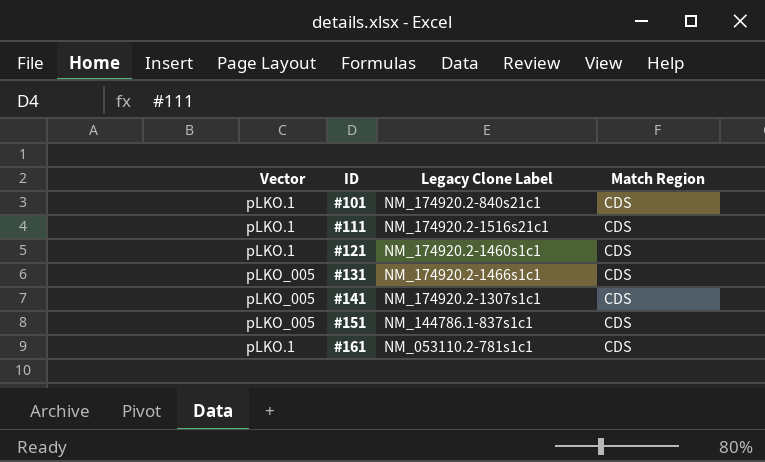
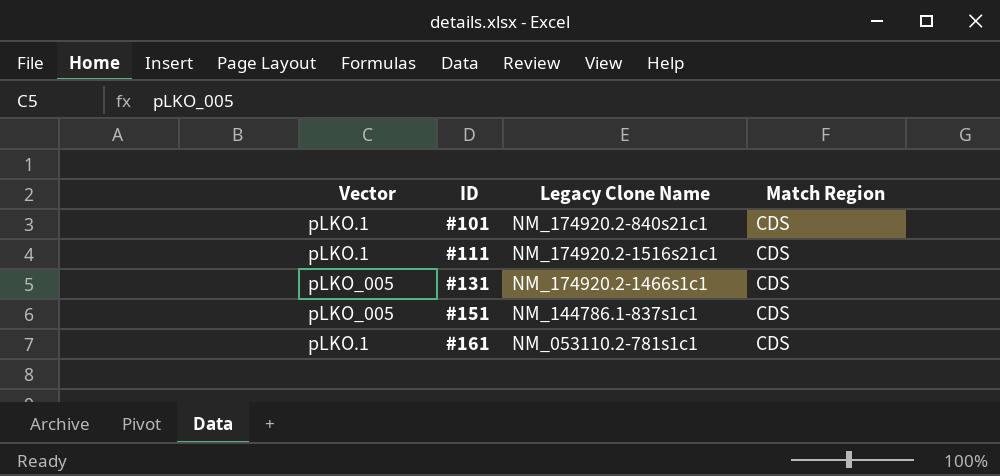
column name: Legacy Clone Label -> Legacy Clone Name
row #121: pLKO.1 | NM_174920.2-1460s1c1 | CDS -> none
row #141: pLKO_005 | NM_174920.2-1307s1c1 | CDS -> none

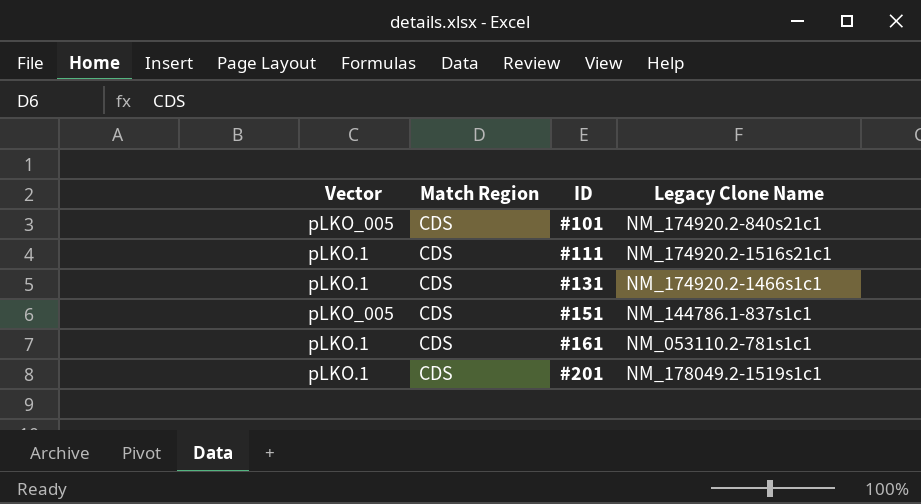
column Match Region | position: 4 -> 2
#101 | Vector: pLKO.1 -> pLKO_005
#131 | Vector: pLKO_005 -> pLKO.1
row #201: none -> pLKO.1 | CDS | NM_178049.2-1519s1c1

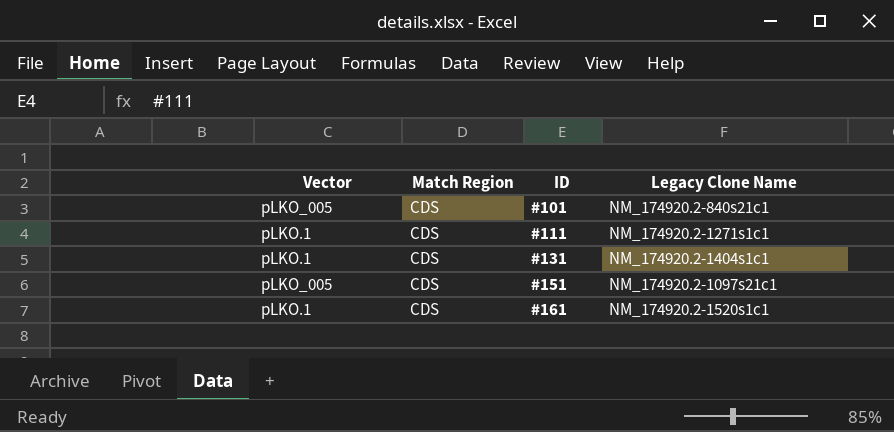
row #201: pLKO.1 | CDS | NM_178049.2-1519s1c1 -> none
#111 | Legacy Clone Name: NM_174920.2-1516s21c1 -> NM_174920.2-1271s1c1
#131 | Legacy Clone Name: NM_174920.2-1466s1c1 -> NM_174920.2-1404s1c1
#151 | Legacy Clone Name: NM_144786.1-837s1c1 -> NM_174920.2-1097s21c1
#161 | Legacy Clone Name: NM_053110.2-781s1c1 -> NM_174920.2-1520s1c1

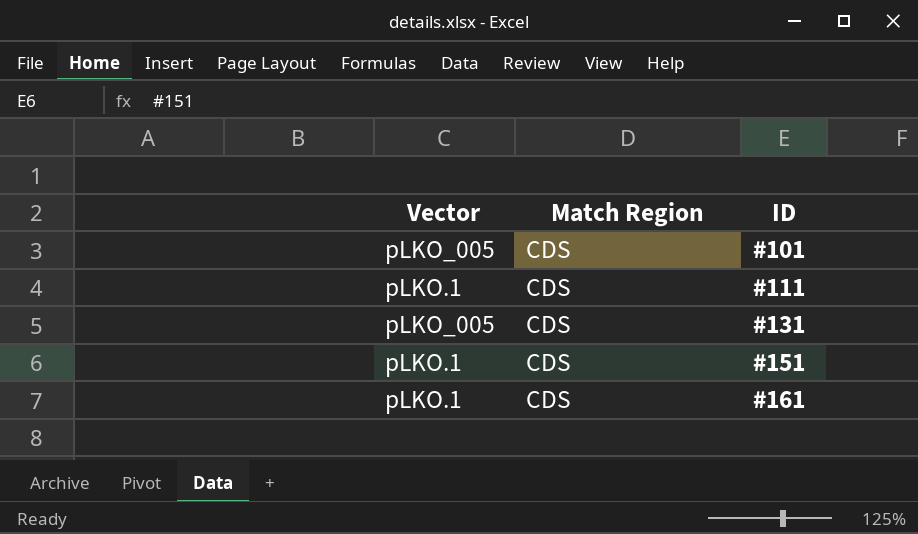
column Legacy Clone Name | position: 4 -> none
#131 | Vector: pLKO.1 -> pLKO_005
#151 | Vector: pLKO_005 -> pLKO.1

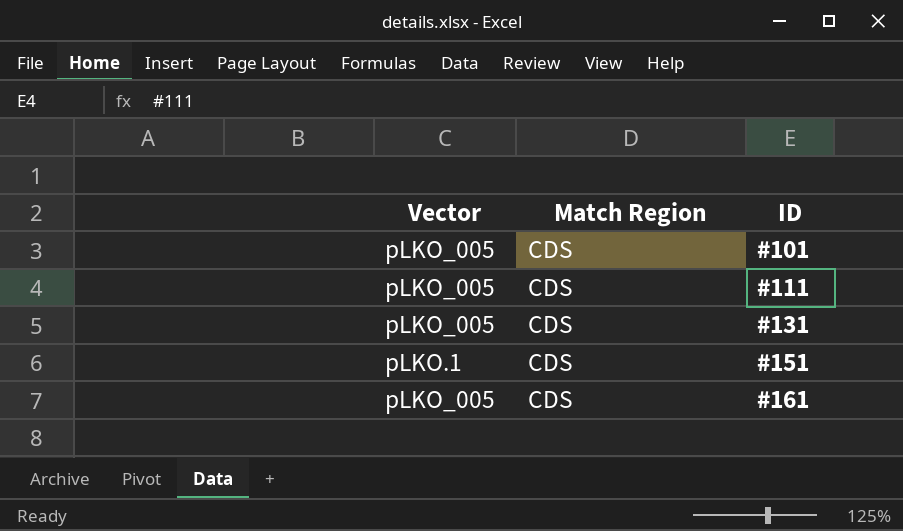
#111 | Vector: pLKO.1 -> pLKO_005
#161 | Vector: pLKO.1 -> pLKO_005

